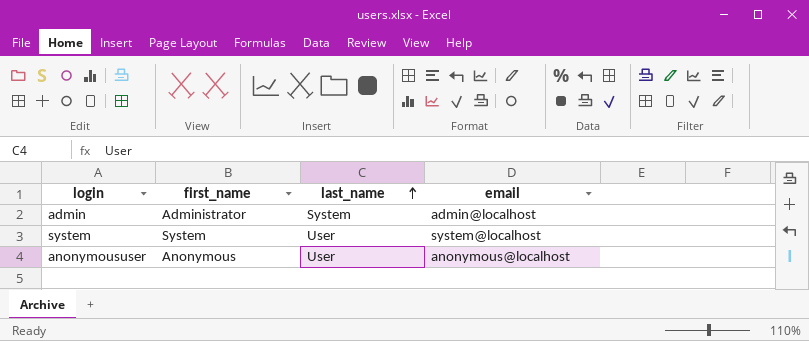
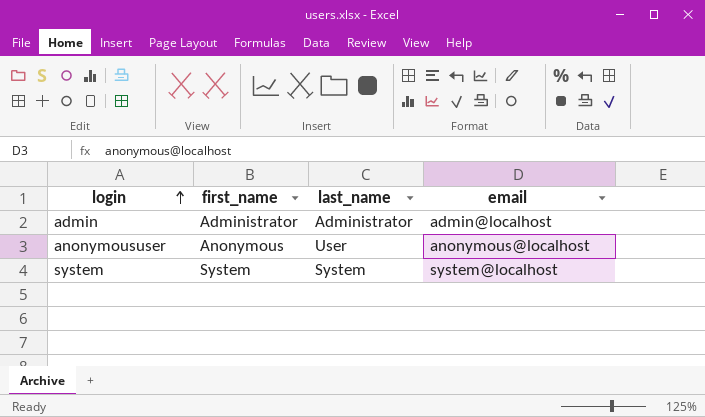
row order: last_name ascending -> login ascending
admin | last_name: System -> Administrator
system | last_name: User -> System

